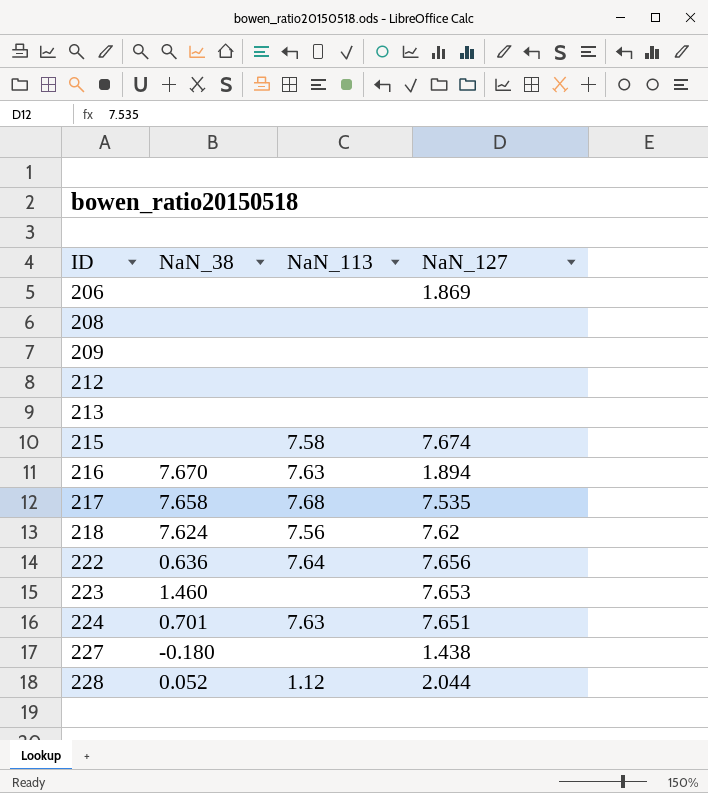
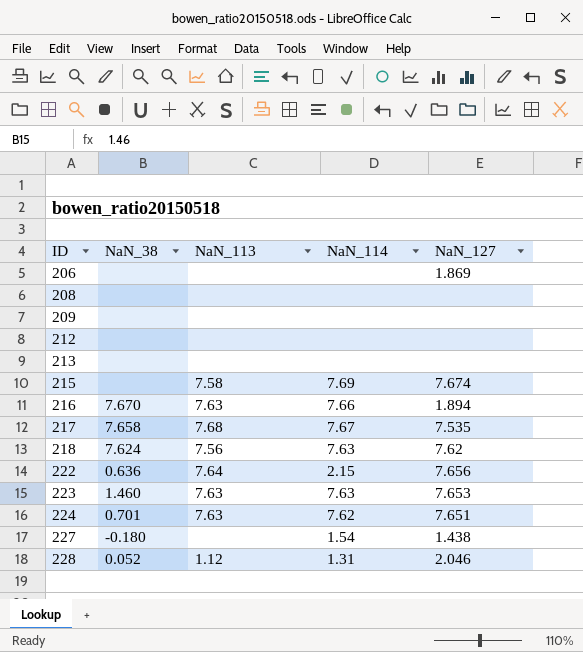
column NaN_114 | position: none -> 4
223 | NaN_113: none -> 7.63
228 | NaN_127: 2.044 -> 2.046

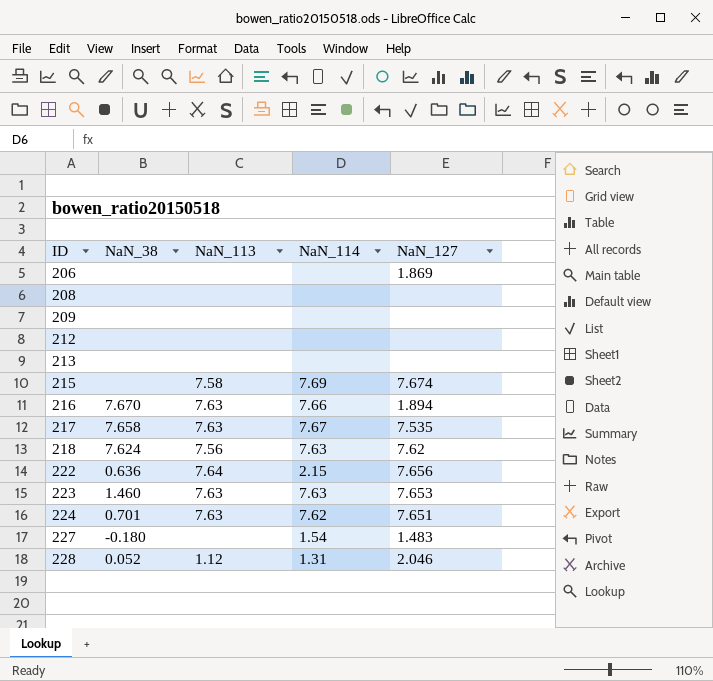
217 | NaN_113: 7.68 -> 7.63
227 | NaN_127: 1.438 -> 1.483

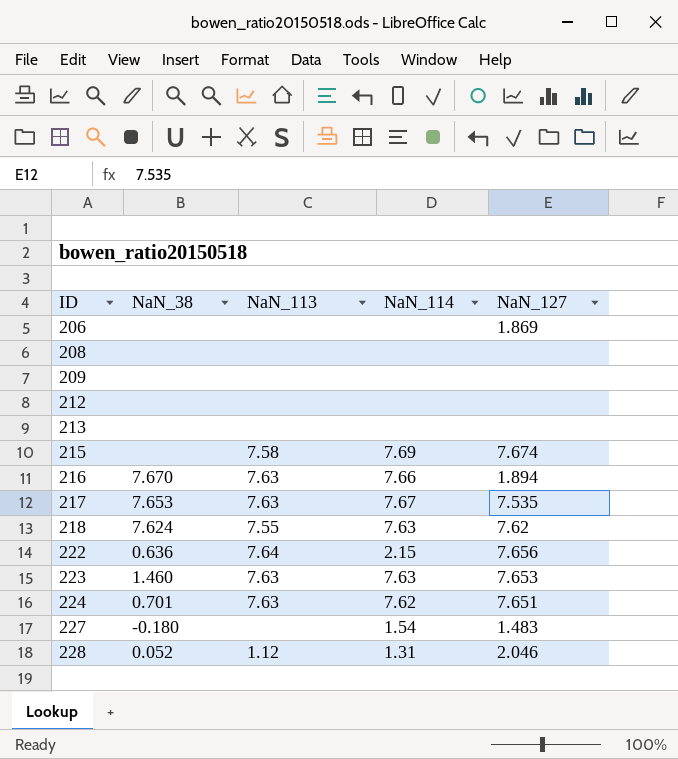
217 | NaN_38: 7.658 -> 7.653
218 | NaN_113: 7.56 -> 7.55

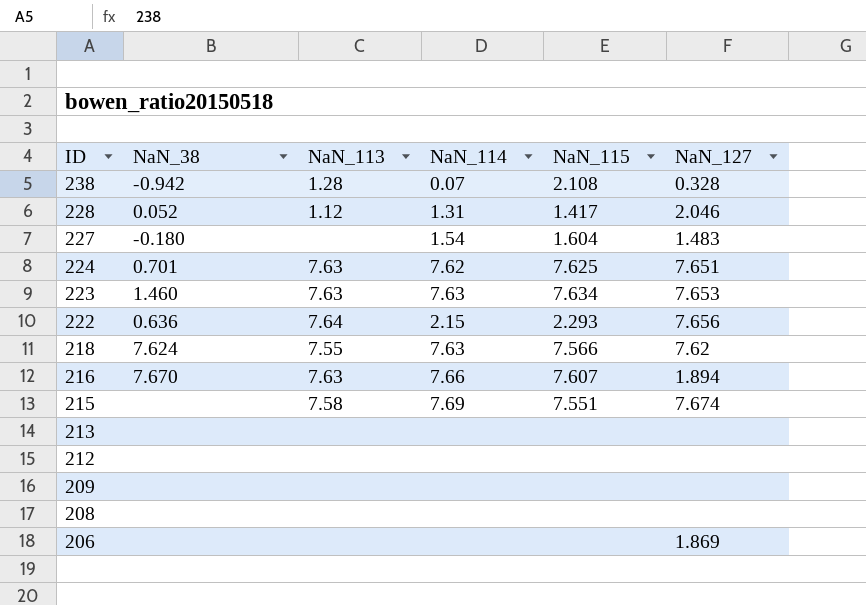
row order: ID ascending -> ID descending
column NaN_115 | position: none -> 5
row 217: 7.653 | 7.63 | 7.67 | 7.535 -> none
row 238: none -> -0.942 | 1.28 | 0.07 | 2.108 | 0.328

